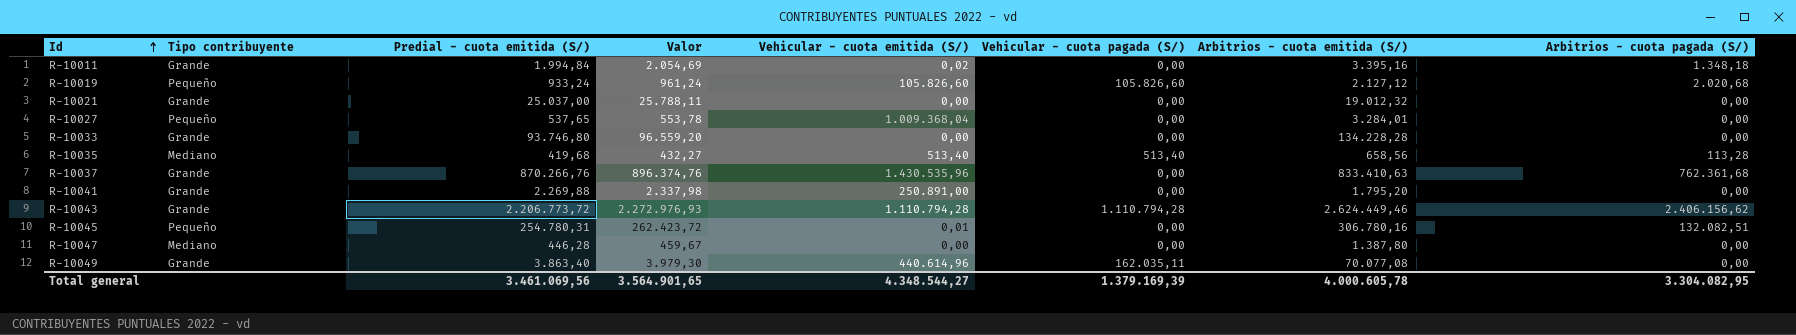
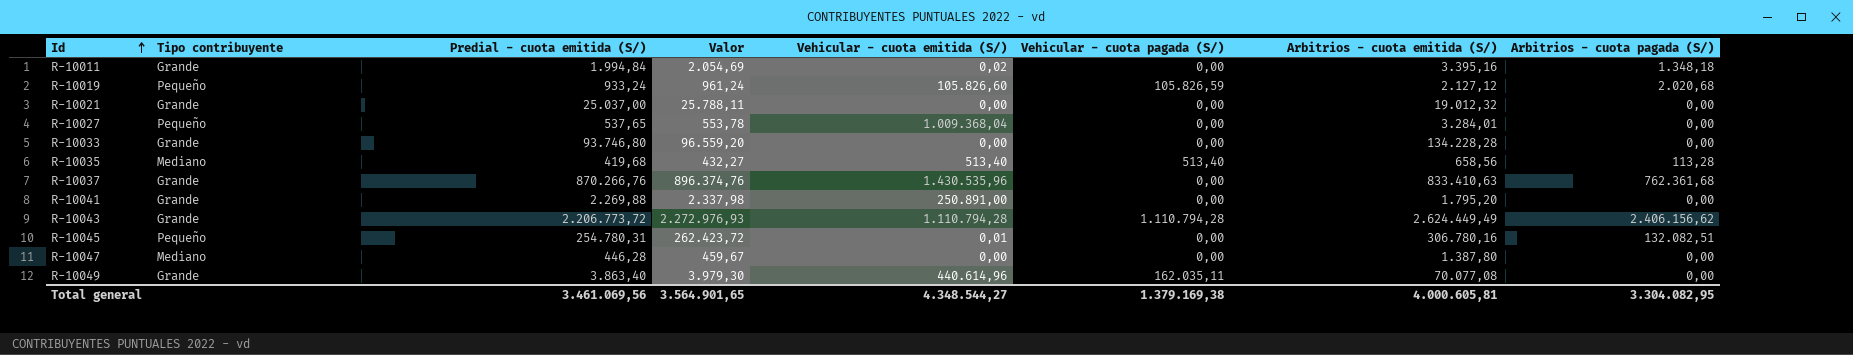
R-10019 | Vehicular - cuota pagada (S/): 105.826,60 -> 105.826,59
R-10043 | Arbitrios - cuota emitida (S/): 2.624.449,46 -> 2.624.449,49
Total general | Vehicular - cuota pagada (S/): 1.379.169,39 -> 1.379.169,38
Total general | Arbitrios - cuota emitida (S/): 4.000.605,78 -> 4.000.605,81

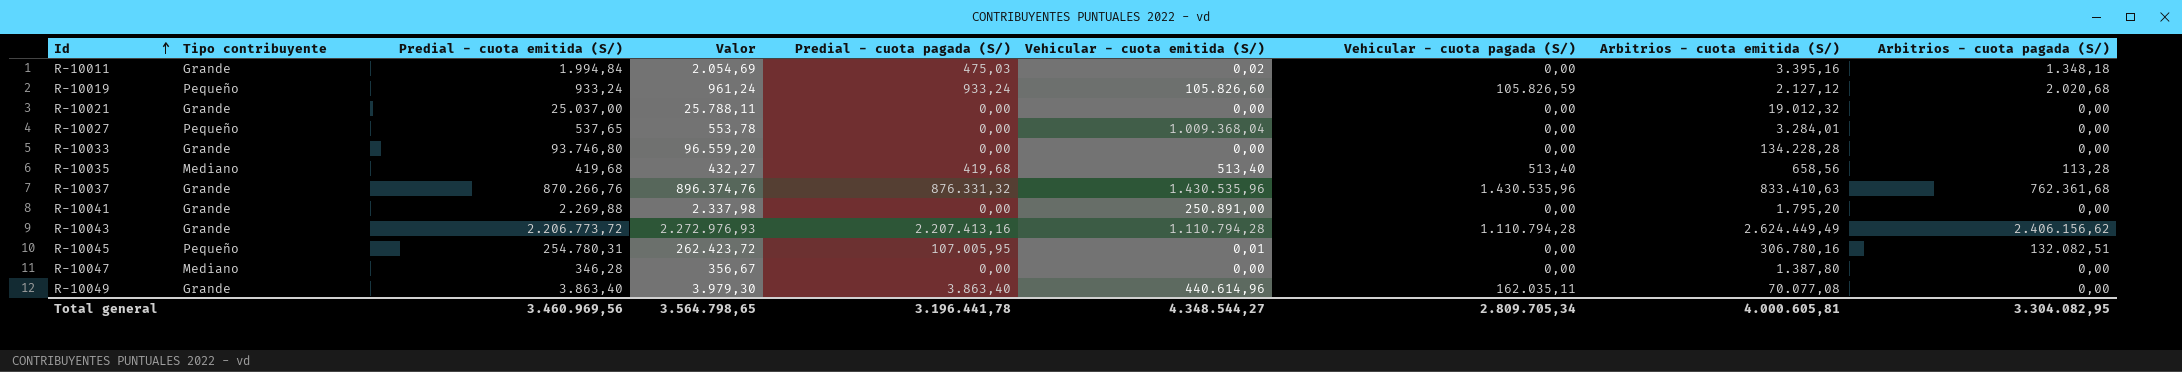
column Predial - cuota pagada (S/) | position: none -> 5
R-10037 | Vehicular - cuota pagada (S/): 0,00 -> 1.430.535,96
R-10047 | Predial - cuota emitida (S/): 446,28 -> 346,28
R-10047 | Valor: 459,67 -> 356,67
Total general | Predial - cuota emitida (S/): 3.461.069,56 -> 3.460.969,56
Total general | Valor: 3.564.901,65 -> 3.564.798,65
Total general | Vehicular - cuota pagada (S/): 1.379.169,38 -> 2.809.705,34

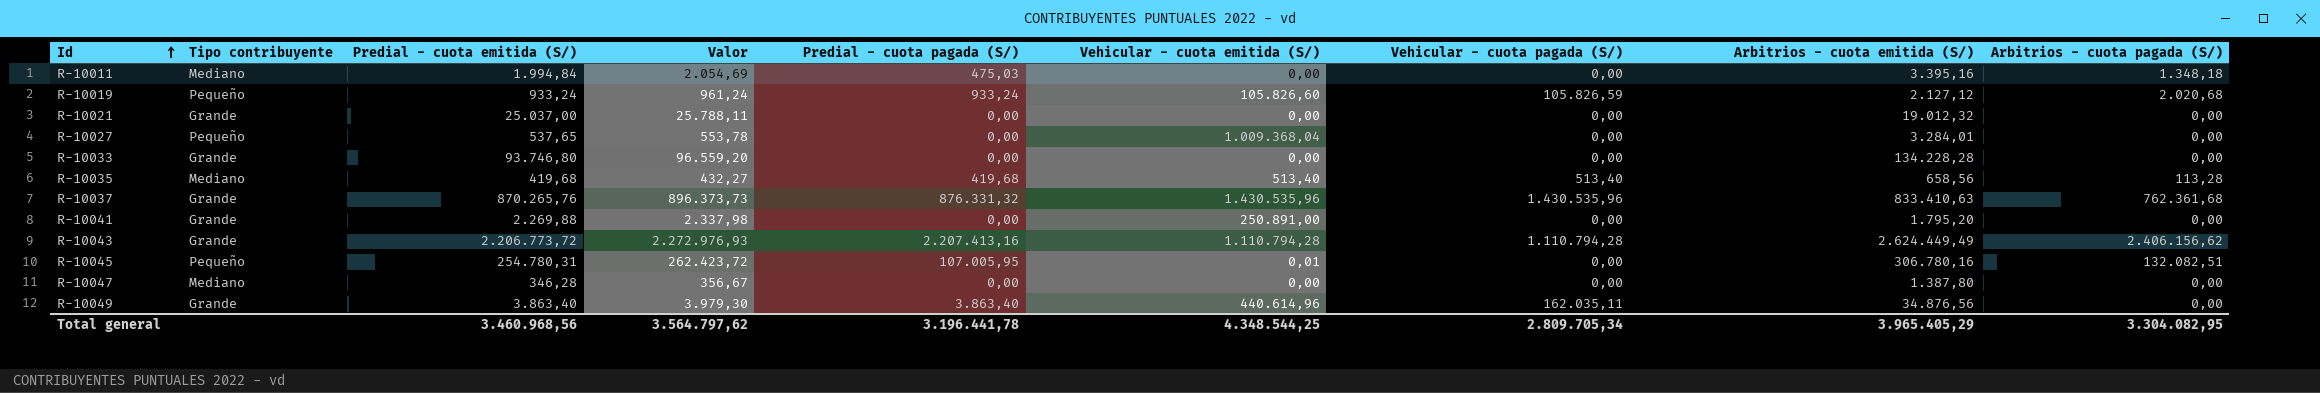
R-10011 | Tipo contribuyente: Grande -> Mediano
R-10011 | Vehicular - cuota emitida (S/): 0,02 -> 0,00
R-10037 | Predial - cuota emitida (S/): 870.266,76 -> 870.265,76
R-10037 | Valor: 896.374,76 -> 896.373,73
R-10049 | Arbitrios - cuota emitida (S/): 70.077,08 -> 34.876,56
Total general | Predial - cuota emitida (S/): 3.460.969,56 -> 3.460.968,56
Total general | Valor: 3.564.798,65 -> 3.564.797,62
Total general | Vehicular - cuota emitida (S/): 4.348.544,27 -> 4.348.544,25
Total general | Arbitrios - cuota emitida (S/): 4.000.605,81 -> 3.965.405,29

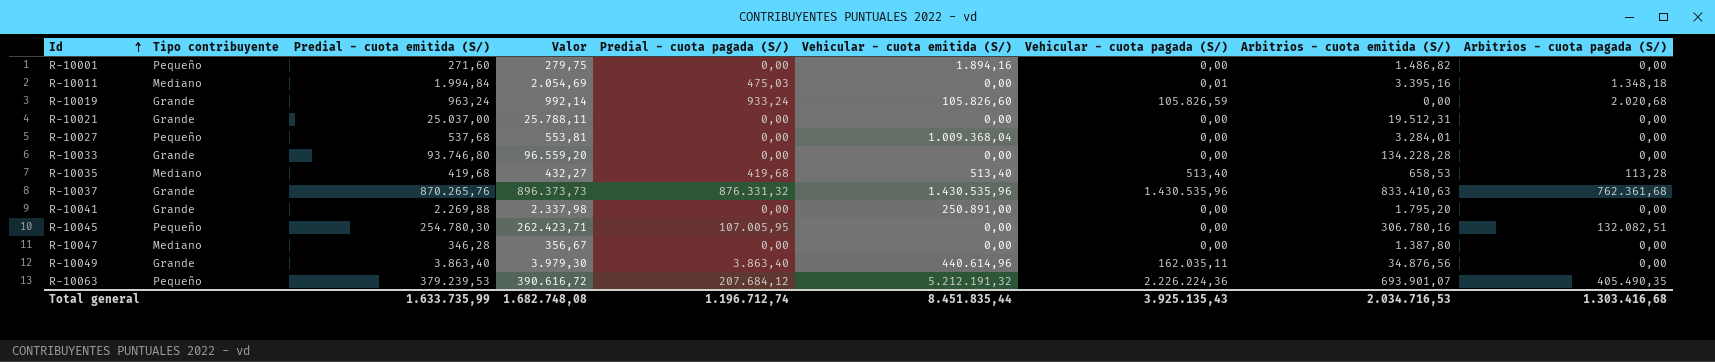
row R-10043: Grande | 2.206.773,72 | 2.272.976,93 | 2.207.413,16 | 1.110.794,28 | 1.110.794,28 | 2.624.449,49 | 2.406.156,62 -> none
row R-10001: none -> Pequeño | 271,60 | 279,75 | 0,00 | 1.894,16 | 0,00 | 1.486,82 | 0,00
R-10011 | Vehicular - cuota pagada (S/): 0,00 -> 0,01
R-10019 | Tipo contribuyente: Pequeño -> Grande
R-10019 | Predial - cuota emitida (S/): 933,24 -> 963,24
R-10019 | Valor: 961,24 -> 992,14
R-10019 | Arbitrios - cuota emitida (S/): 2.127,12 -> 0,00
R-10021 | Arbitrios - cuota emitida (S/): 19.012,32 -> 19.512,31
R-10027 | Predial - cuota emitida (S/): 537,65 -> 537,68
R-10027 | Valor: 553,78 -> 553,81
R-10035 | Arbitrios - cuota emitida (S/): 658,56 -> 658,53
R-10045 | Predial - cuota emitida (S/): 254.780,31 -> 254.780,30
R-10045 | Valor: 262.423,72 -> 262.423,71
R-10045 | Vehicular - cuota emitida (S/): 0,01 -> 0,00
row R-10063: none -> Pequeño | 379.239,53 | 390.616,72 | 207.684,12 | 5.212.191,32 | 2.226.224,36 | 693.901,07 | 405.490,35
Total general | Predial - cuota emitida (S/): 3.460.968,56 -> 1.633.735,99
Total general | Valor: 3.564.797,62 -> 1.682.748,08
Total general | Predial - cuota pagada (S/): 3.196.441,78 -> 1.196.712,74
Total general | Vehicular - cuota emitida (S/): 4.348.544,25 -> 8.451.835,44
Total general | Vehicular - cuota pagada (S/): 2.809.705,34 -> 3.925.135,43
Total general | Arbitrios - cuota emitida (S/): 3.965.405,29 -> 2.034.716,53
Total general | Arbitrios - cuota pagada (S/): 3.304.082,95 -> 1.303.416,68

